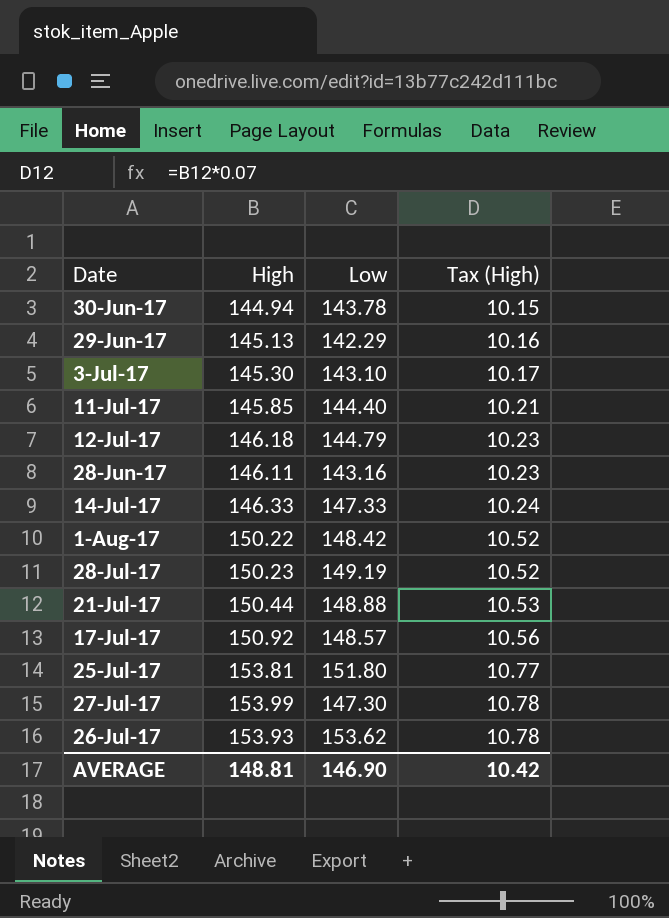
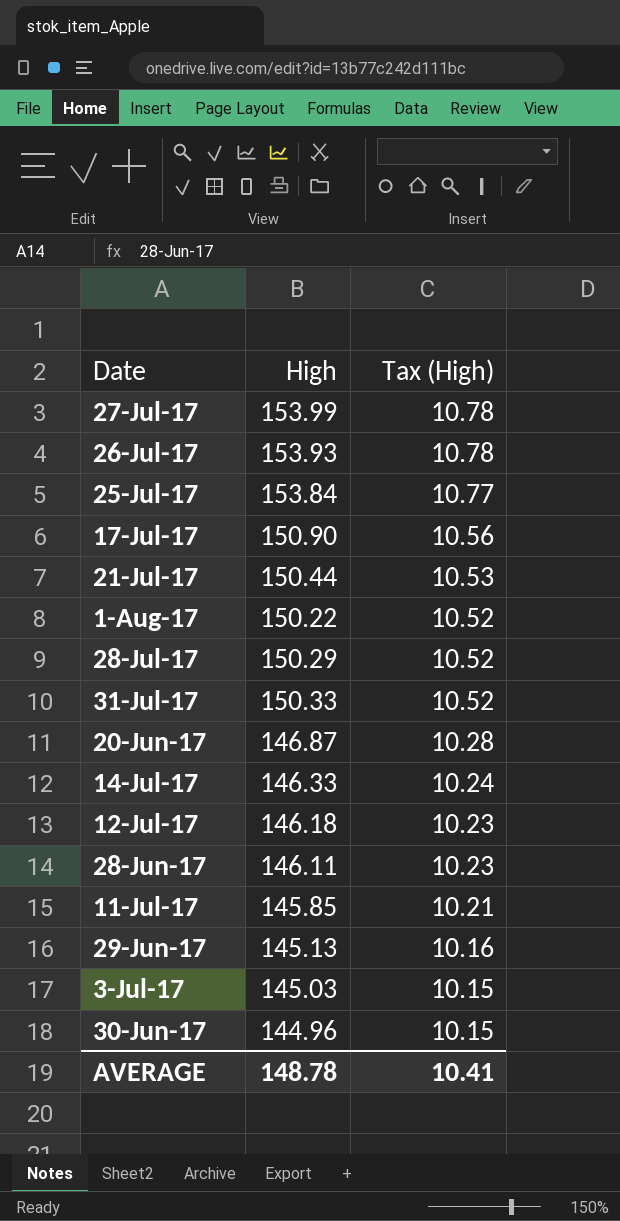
row order: Tax (High) ascending -> Tax (High) descending
column Low | position: 3 -> none
25-Jul-17 | High: 153.81 -> 153.84
17-Jul-17 | High: 150.92 -> 150.90
28-Jul-17 | High: 150.23 -> 150.29
row 31-Jul-17: none -> 150.33 | 10.52
row 20-Jun-17: none -> 146.87 | 10.28
3-Jul-17 | High: 145.30 -> 145.03
3-Jul-17 | Tax (High): 10.17 -> 10.15
30-Jun-17 | High: 144.94 -> 144.96
AVERAGE | High: 148.81 -> 148.78
AVERAGE | Tax (High): 10.42 -> 10.41

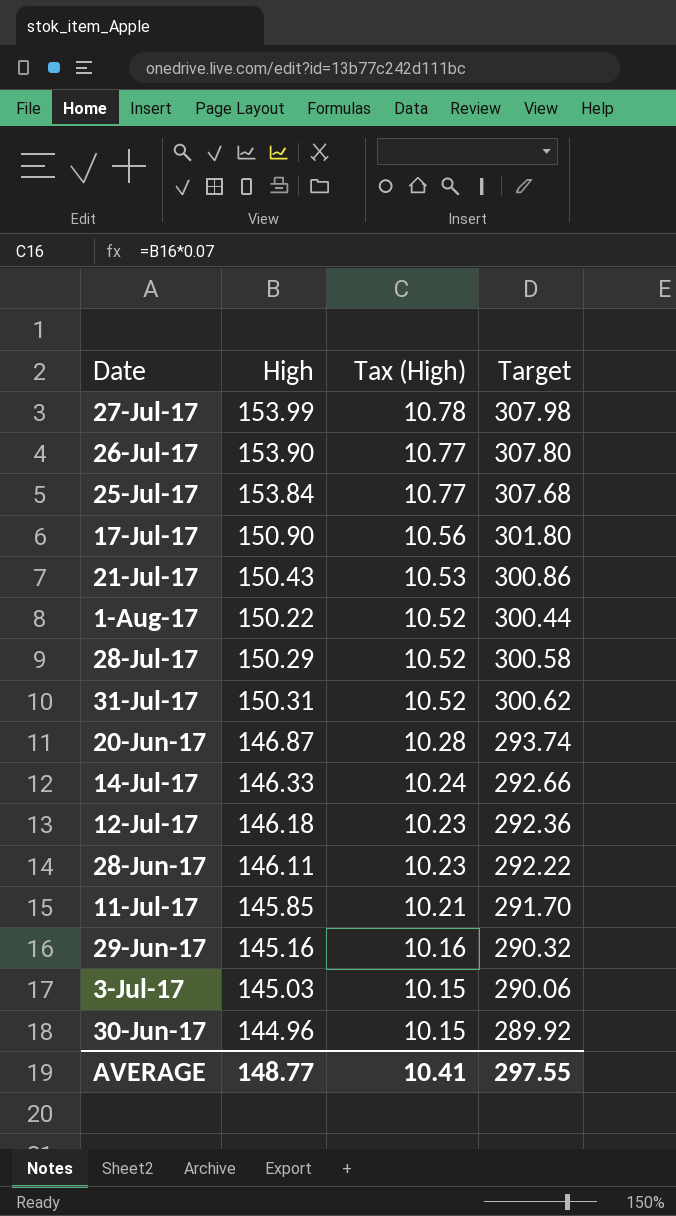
column Target | formula: none -> [High] * 2
26-Jul-17 | High: 153.93 -> 153.90
26-Jul-17 | Tax (High): 10.78 -> 10.77
21-Jul-17 | High: 150.44 -> 150.43
31-Jul-17 | High: 150.33 -> 150.31
29-Jun-17 | High: 145.13 -> 145.16
AVERAGE | High: 148.78 -> 148.77

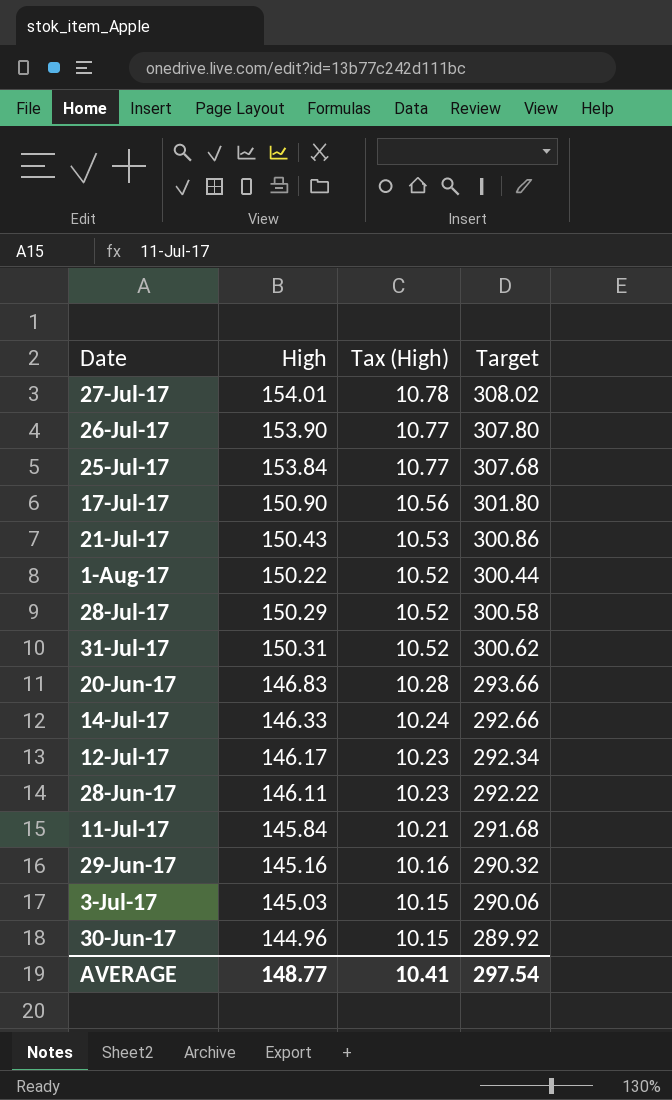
27-Jul-17 | High: 153.99 -> 154.01
27-Jul-17 | Target: 307.98 -> 308.02
20-Jun-17 | High: 146.87 -> 146.83
20-Jun-17 | Target: 293.74 -> 293.66
12-Jul-17 | High: 146.18 -> 146.17
12-Jul-17 | Target: 292.36 -> 292.34
11-Jul-17 | High: 145.85 -> 145.84
11-Jul-17 | Target: 291.70 -> 291.68
AVERAGE | Target: 297.55 -> 297.54

